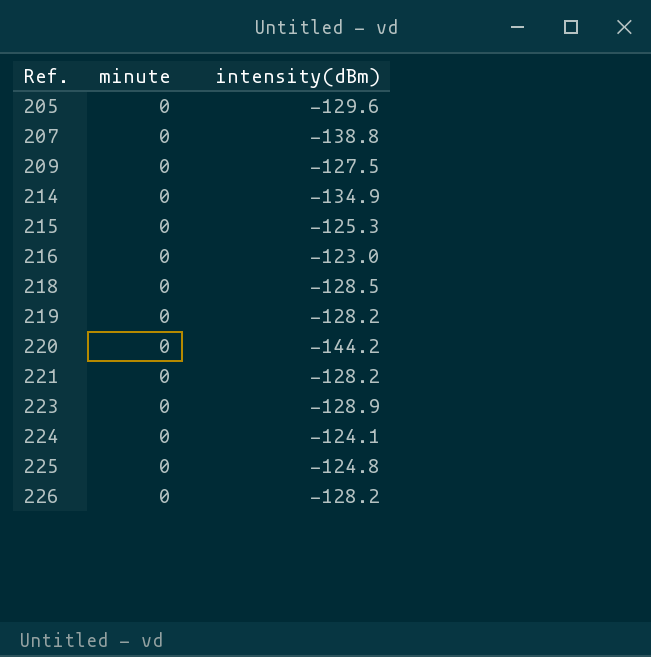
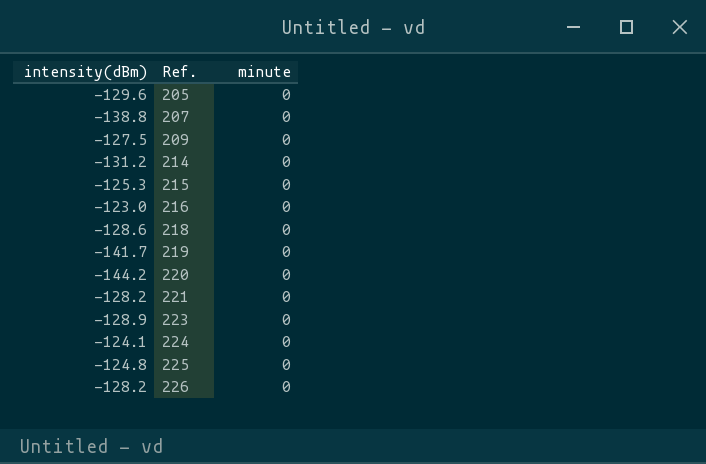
column intensity(dBm) | position: 3 -> 1
214 | intensity(dBm): -134.9 -> -131.2
218 | intensity(dBm): -128.5 -> -128.6
219 | intensity(dBm): -128.2 -> -141.7

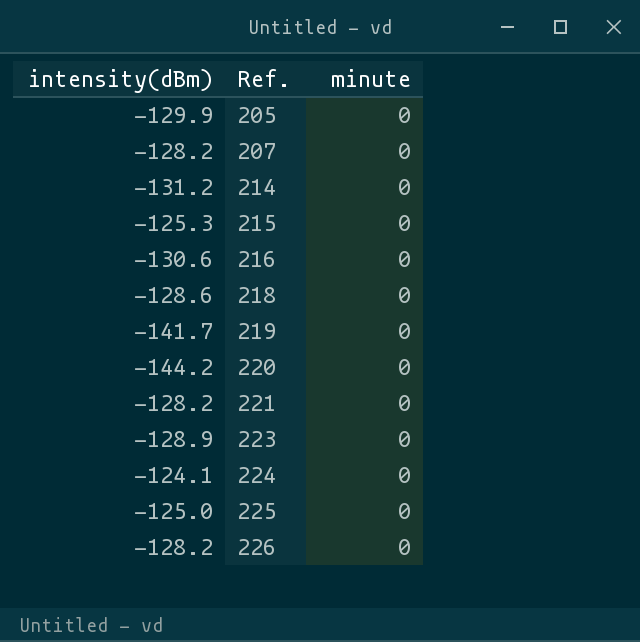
row 209: -127.5 | 0 -> none
205 | intensity(dBm): -129.6 -> -129.9
207 | intensity(dBm): -138.8 -> -128.2
216 | intensity(dBm): -123.0 -> -130.6
225 | intensity(dBm): -124.8 -> -125.0

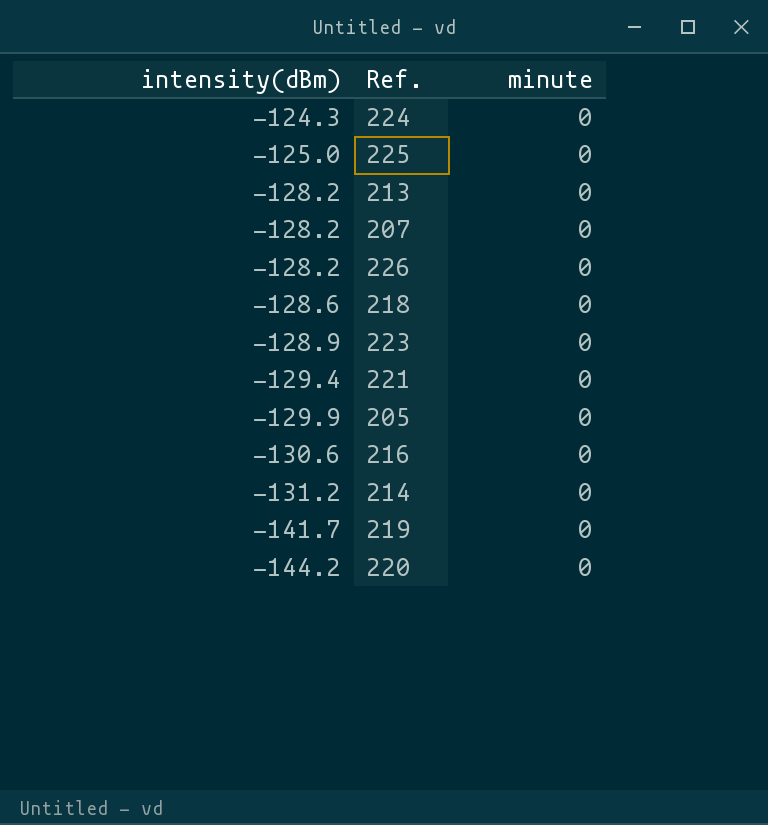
row order: Ref. ascending -> intensity(dBm) descending
row 215: -125.3 | 0 -> none
224 | intensity(dBm): -124.1 -> -124.3
row 213: none -> -128.2 | 0
221 | intensity(dBm): -128.2 -> -129.4

